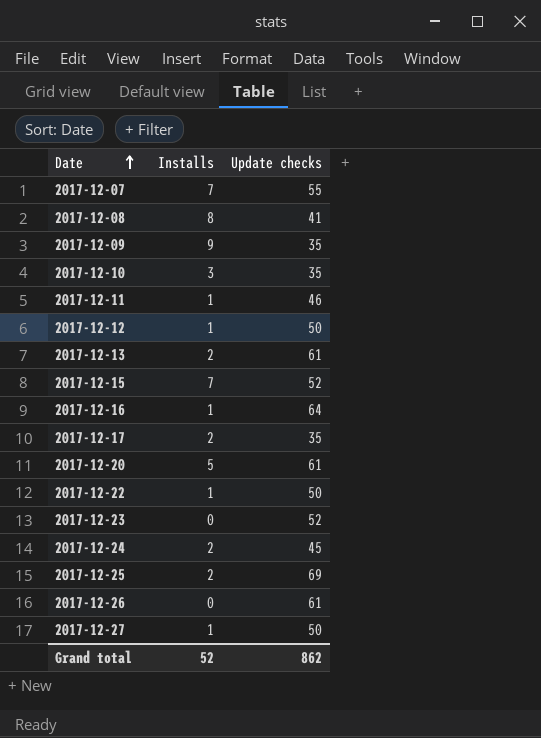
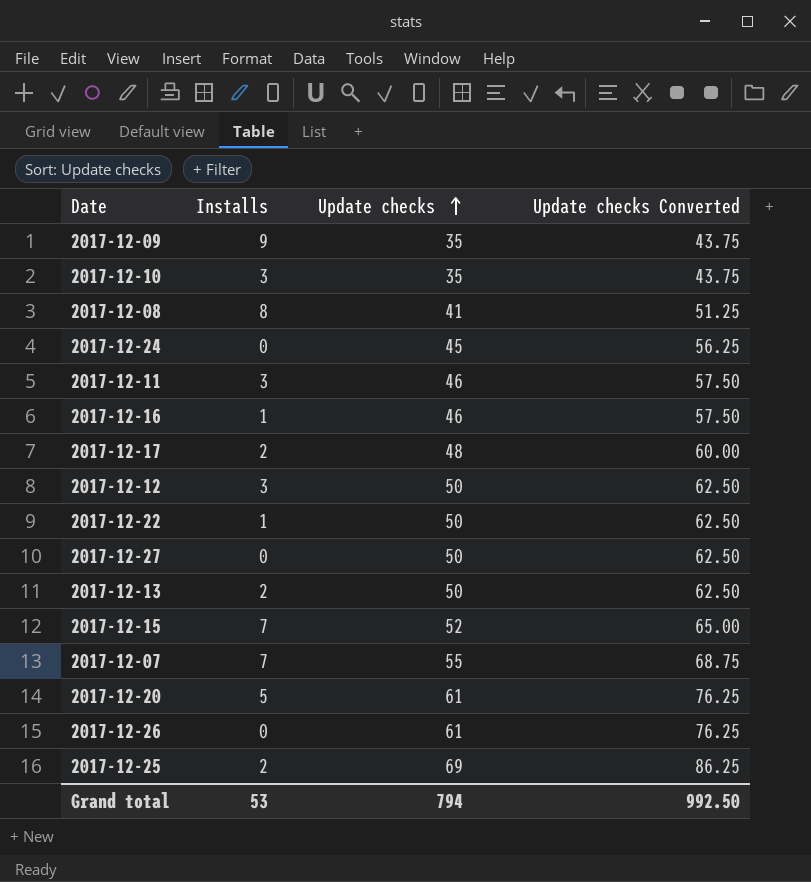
row order: Date ascending -> Update checks ascending
column Update checks Converted | formula: none -> [Update checks] * 1.25
row 2017-12-23: 0 | 52 -> none
2017-12-24 | Installs: 2 -> 0
2017-12-11 | Installs: 1 -> 3
2017-12-16 | Update checks: 64 -> 46
2017-12-17 | Update checks: 35 -> 48
2017-12-12 | Installs: 1 -> 3
2017-12-27 | Installs: 1 -> 0
2017-12-13 | Update checks: 61 -> 50
Grand total | Installs: 52 -> 53
Grand total | Update checks: 862 -> 794

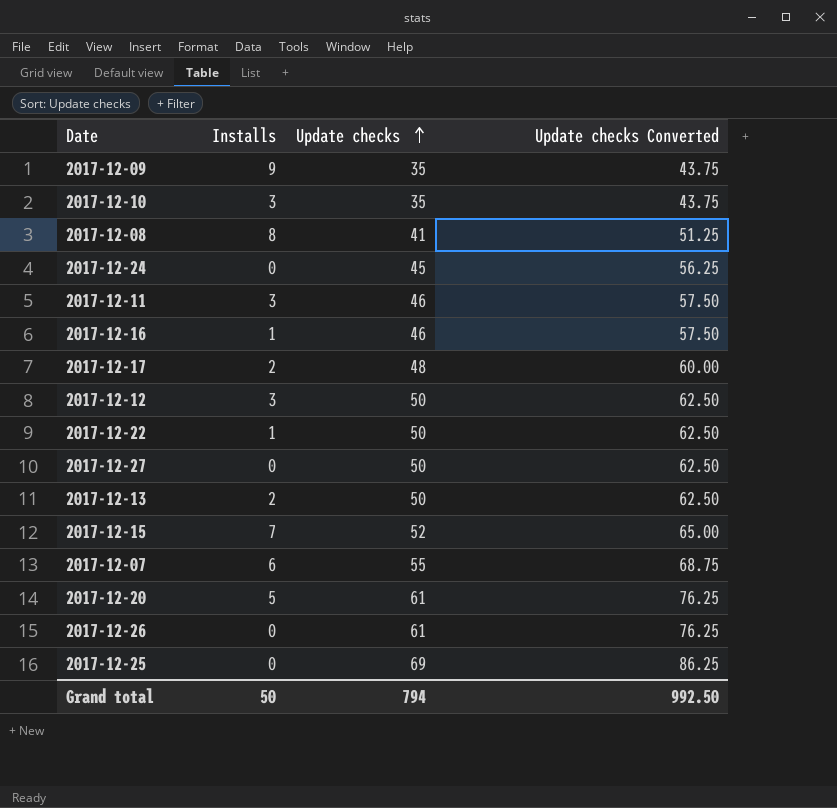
2017-12-07 | Installs: 7 -> 6
2017-12-25 | Installs: 2 -> 0
Grand total | Installs: 53 -> 50

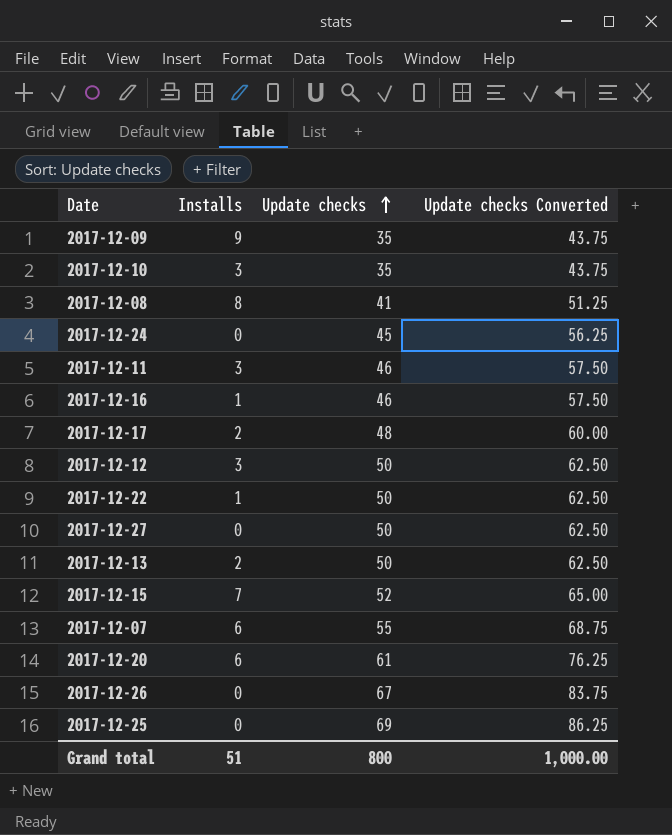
2017-12-20 | Installs: 5 -> 6
2017-12-26 | Update checks: 61 -> 67
2017-12-26 | Update checks Converted: 76.25 -> 83.75
Grand total | Installs: 50 -> 51
Grand total | Update checks: 794 -> 800
Grand total | Update checks Converted: 992.50 -> 1,000.00

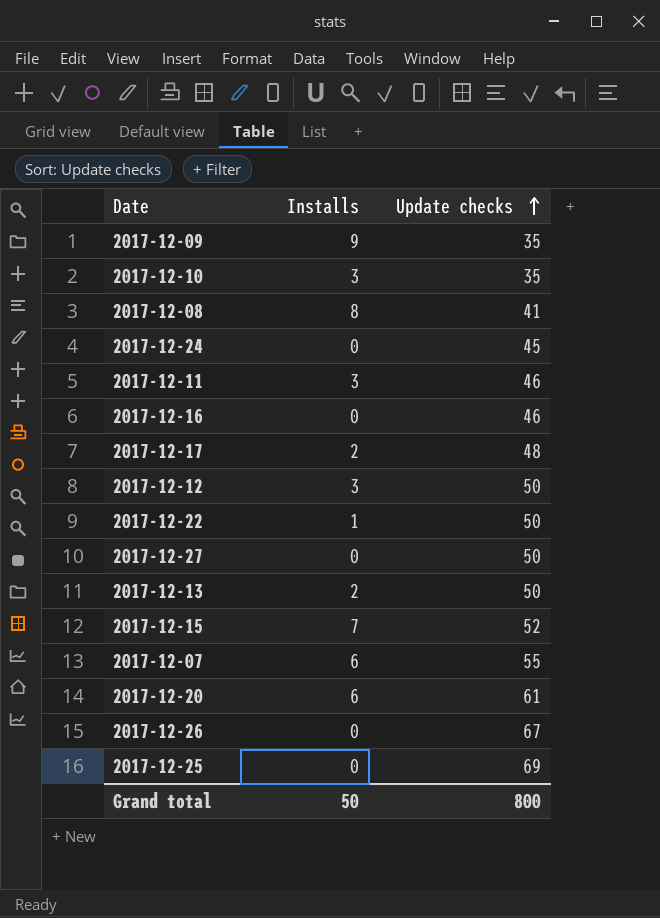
column Update checks Converted | formula: [Update checks] * 1.25 -> none
2017-12-16 | Installs: 1 -> 0
Grand total | Installs: 51 -> 50

